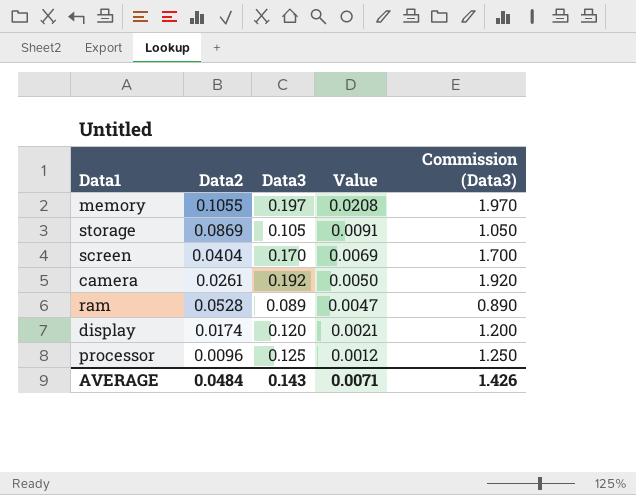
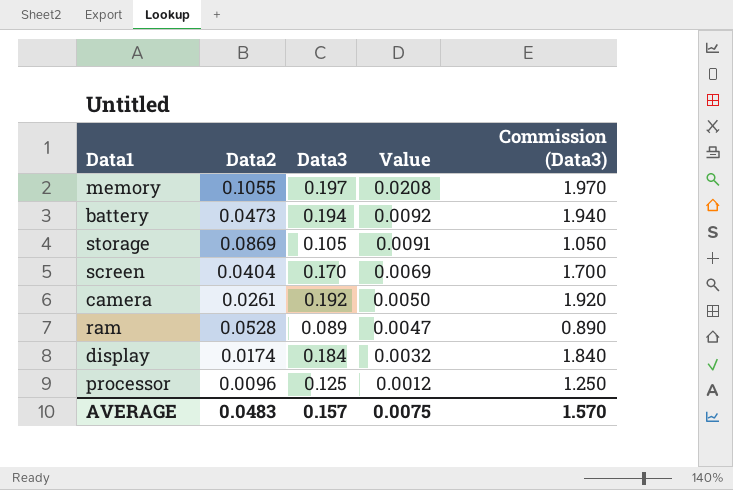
row battery: none -> 0.0473 | 0.194 | 0.0092 | 1.940
display | Data3: 0.120 -> 0.184
display | Value: 0.0021 -> 0.0032
display | Commission (Data3): 1.200 -> 1.840
AVERAGE | Data2: 0.0484 -> 0.0483
AVERAGE | Data3: 0.143 -> 0.157
AVERAGE | Value: 0.0071 -> 0.0075
AVERAGE | Commission (Data3): 1.426 -> 1.570

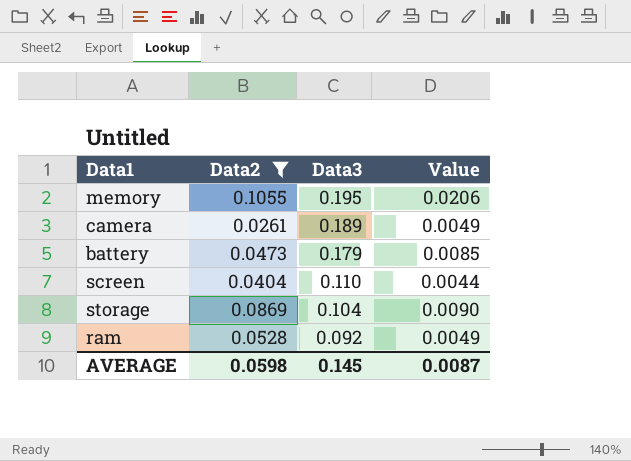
filter: none -> Data2 >= 0.0261
row order: Value descending -> Data3 descending
column Commission (Data3) | formula: [Data3] * 10 -> none
memory | Data3: 0.197 -> 0.195
memory | Value: 0.0208 -> 0.0206
camera | Data3: 0.192 -> 0.189
camera | Value: 0.0050 -> 0.0049
battery | Data3: 0.194 -> 0.179
battery | Value: 0.0092 -> 0.0085
screen | Data3: 0.170 -> 0.110
screen | Value: 0.0069 -> 0.0044
storage | Data3: 0.105 -> 0.104
storage | Value: 0.0091 -> 0.0090
ram | Data3: 0.089 -> 0.092
ram | Value: 0.0047 -> 0.0049
AVERAGE | Data2: 0.0483 -> 0.0598
AVERAGE | Data3: 0.157 -> 0.145
AVERAGE | Value: 0.0075 -> 0.0087

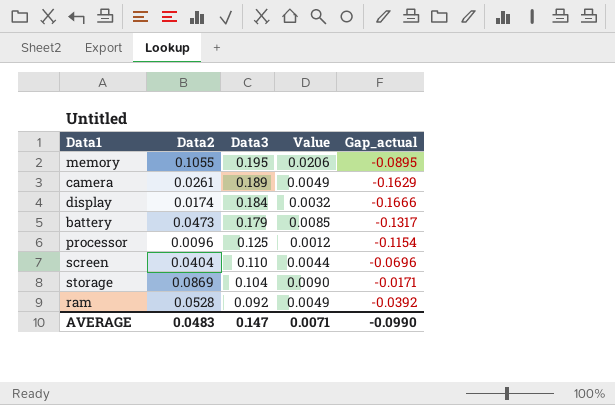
filter: Data2 >= 0.0261 -> none
column Gap_actual | formula: none -> [Data2] - [Data3]
AVERAGE | Data2: 0.0598 -> 0.0483
AVERAGE | Data3: 0.145 -> 0.147
AVERAGE | Value: 0.0087 -> 0.0071

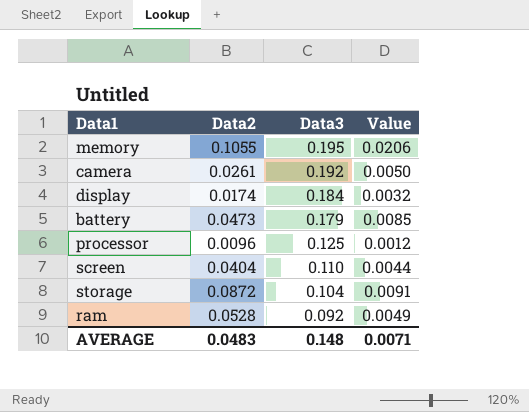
column Gap_actual | formula: [Data2] - [Data3] -> none
camera | Data3: 0.189 -> 0.192
camera | Value: 0.0049 -> 0.0050
storage | Data2: 0.0869 -> 0.0872
storage | Value: 0.0090 -> 0.0091
AVERAGE | Data3: 0.147 -> 0.148

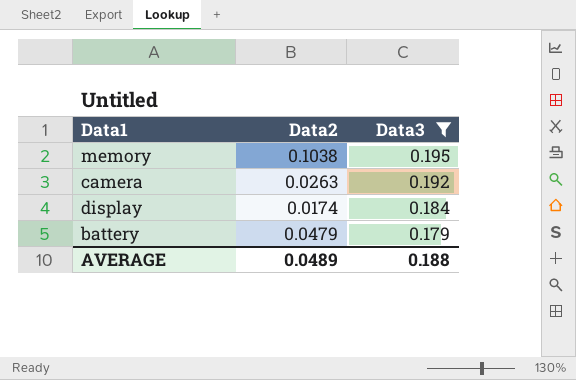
filter: none -> Data3 >= 0.179
column Value | formula: [Data2] * [Data3] -> none
memory | Data2: 0.1055 -> 0.1038
camera | Data2: 0.0261 -> 0.0263
battery | Data2: 0.0473 -> 0.0479
AVERAGE | Data2: 0.0483 -> 0.0489
AVERAGE | Data3: 0.148 -> 0.188

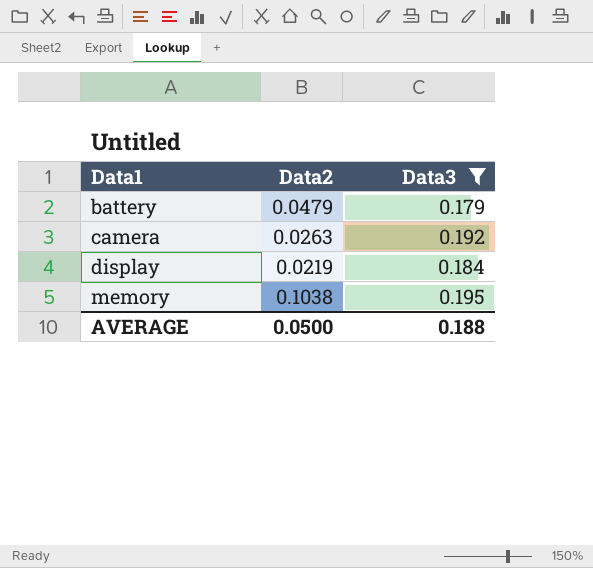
row order: Data3 descending -> Data1 ascending
display | Data2: 0.0174 -> 0.0219
AVERAGE | Data2: 0.0489 -> 0.0500

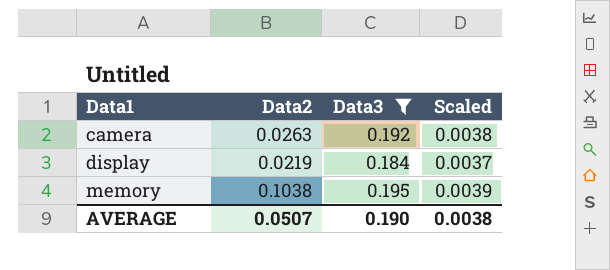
column Scaled | formula: none -> [Data3] * 0.02
row battery: 0.0479 | 0.179 -> none
AVERAGE | Data2: 0.0500 -> 0.0507
AVERAGE | Data3: 0.188 -> 0.190

